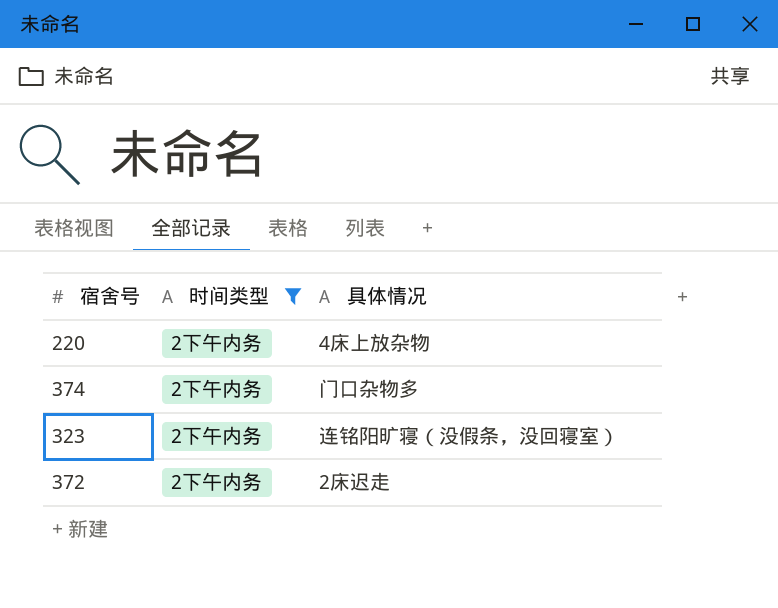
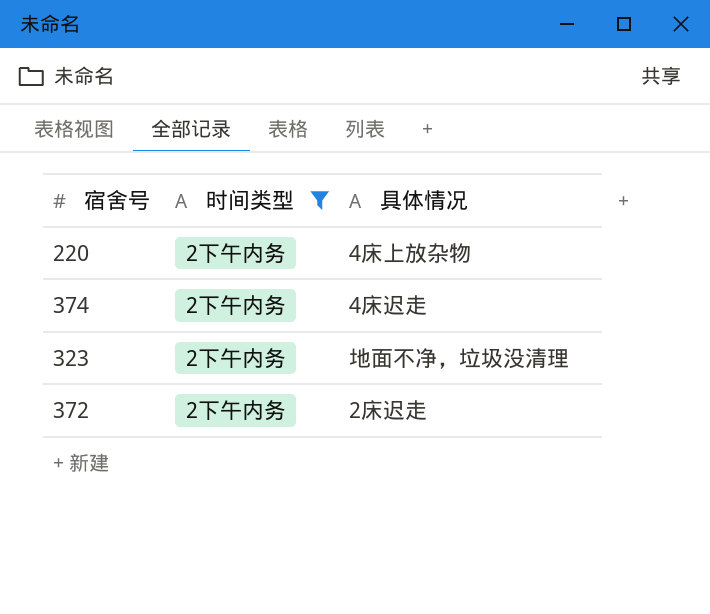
374 | 具体情况: 门口杂物多 -> 4床迟走
323 | 具体情况: 连铭阳旷寝（没假条，没回寝室） -> 地面不净，垃圾没清理

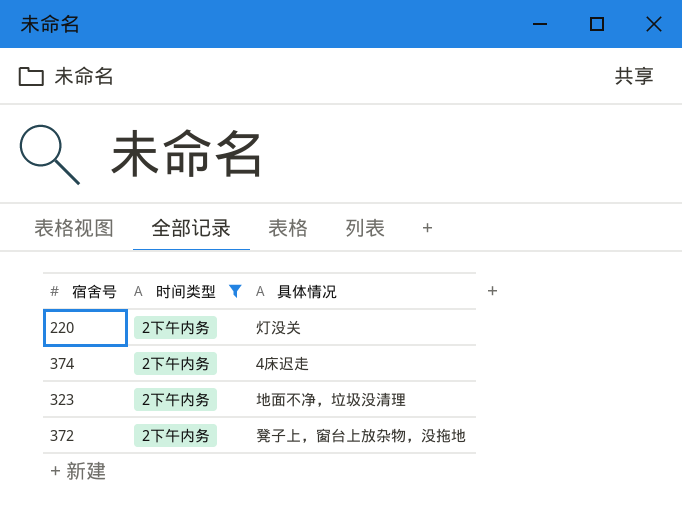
220 | 具体情况: 4床上放杂物 -> 灯没关
372 | 具体情况: 2床迟走 -> 凳子上，窗台上放杂物，没拖地

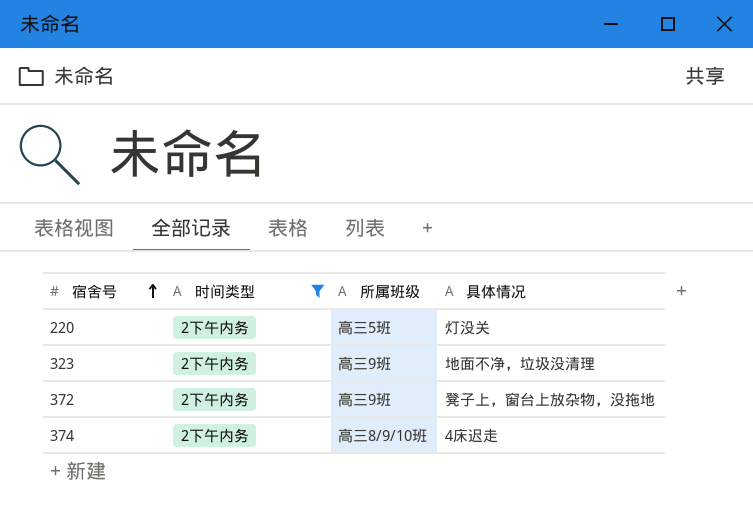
row order: none -> 宿舍号 ascending
column 所属班级 | position: none -> 3

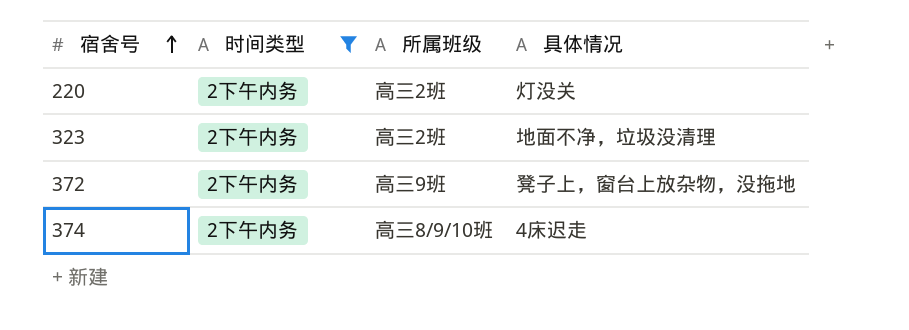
220 | 所属班级: 高三5班 -> 高三2班
323 | 所属班级: 高三9班 -> 高三2班

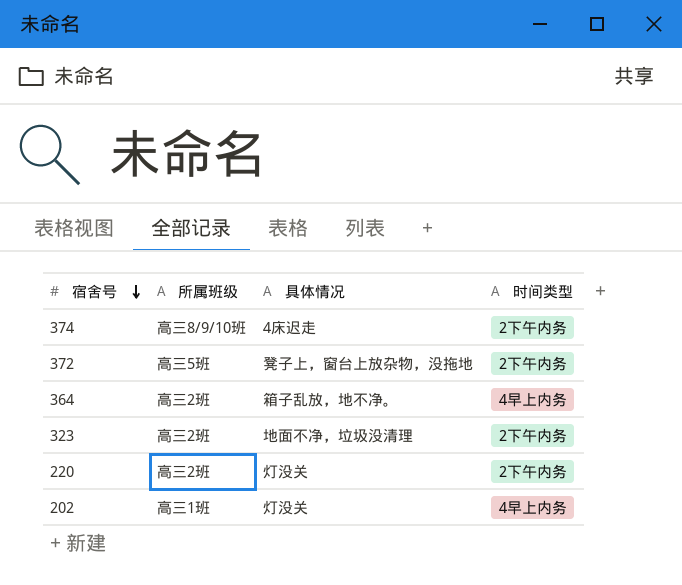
filter: 时间类型 = 2下午内务 -> none
row order: 宿舍号 ascending -> 宿舍号 descending
column 时间类型 | position: 2 -> 4
372 | 所属班级: 高三9班 -> 高三5班

